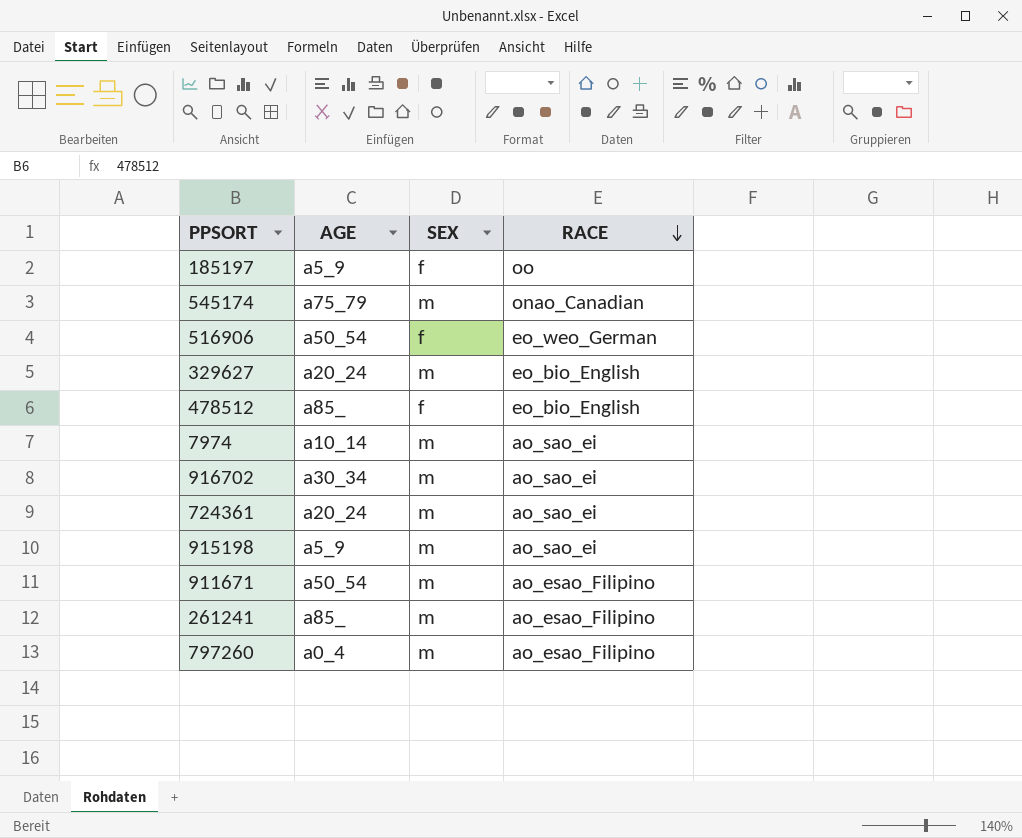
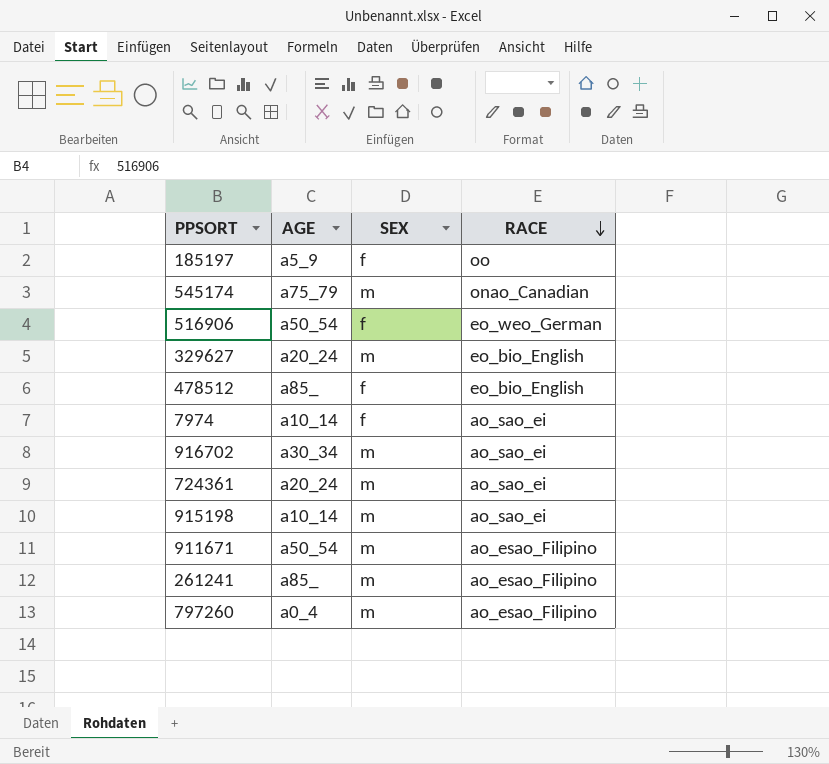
7974 | SEX: m -> f
915198 | AGE: a5_9 -> a10_14

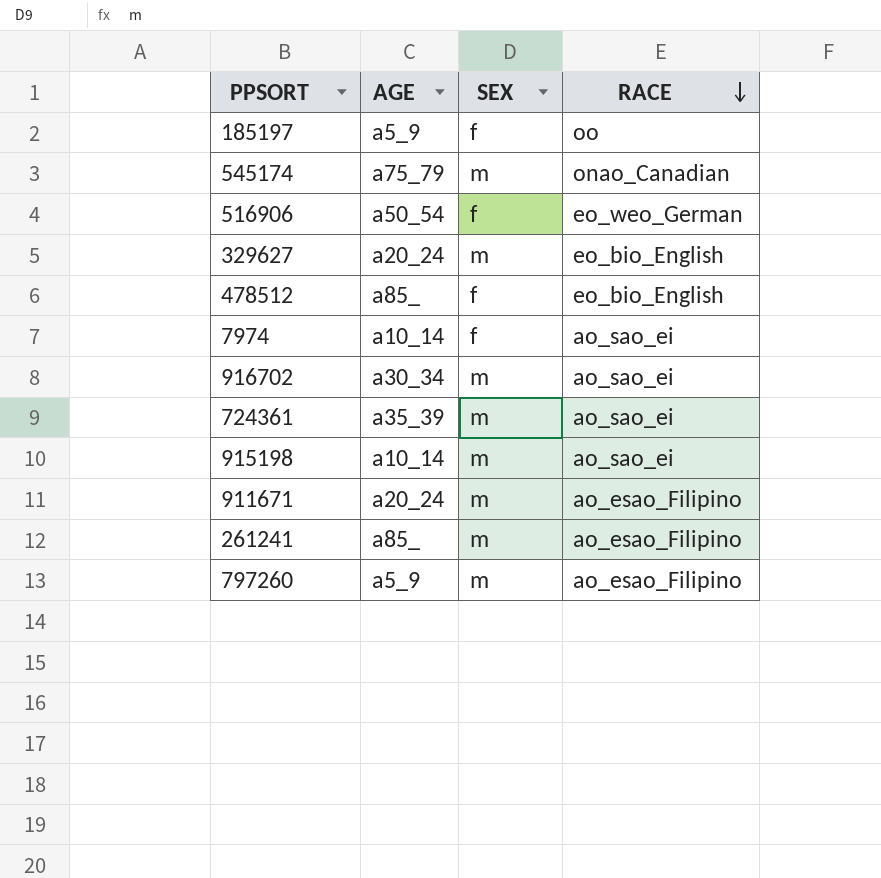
724361 | AGE: a20_24 -> a35_39
911671 | AGE: a50_54 -> a20_24
797260 | AGE: a0_4 -> a5_9

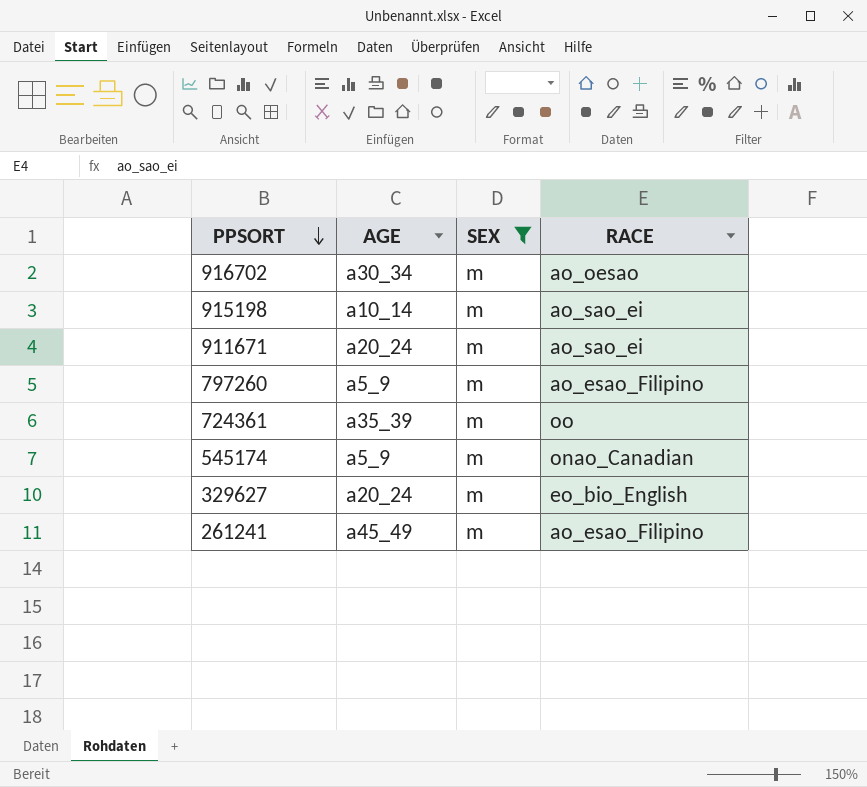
filter: none -> SEX = m
row order: RACE descending -> PPSORT descending
916702 | RACE: ao_sao_ei -> ao_oesao
911671 | RACE: ao_esao_Filipino -> ao_sao_ei
724361 | RACE: ao_sao_ei -> oo
545174 | AGE: a75_79 -> a5_9
261241 | AGE: a85_ -> a45_49

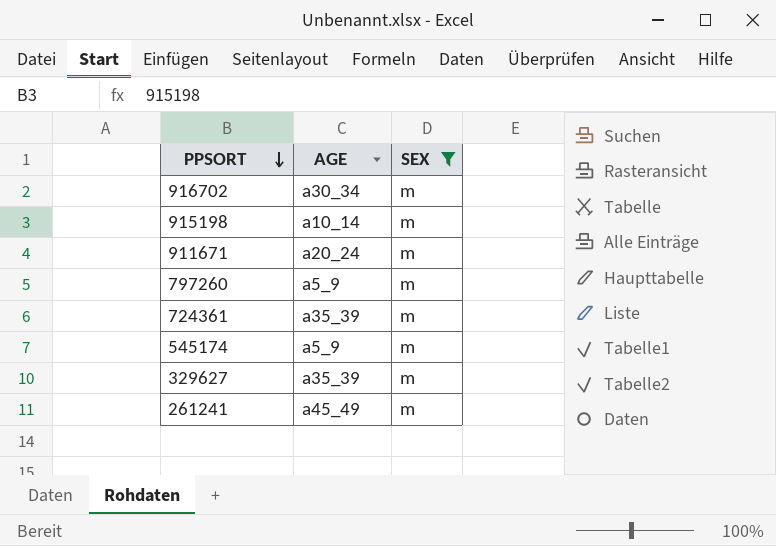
column RACE | position: 4 -> none
329627 | AGE: a20_24 -> a35_39

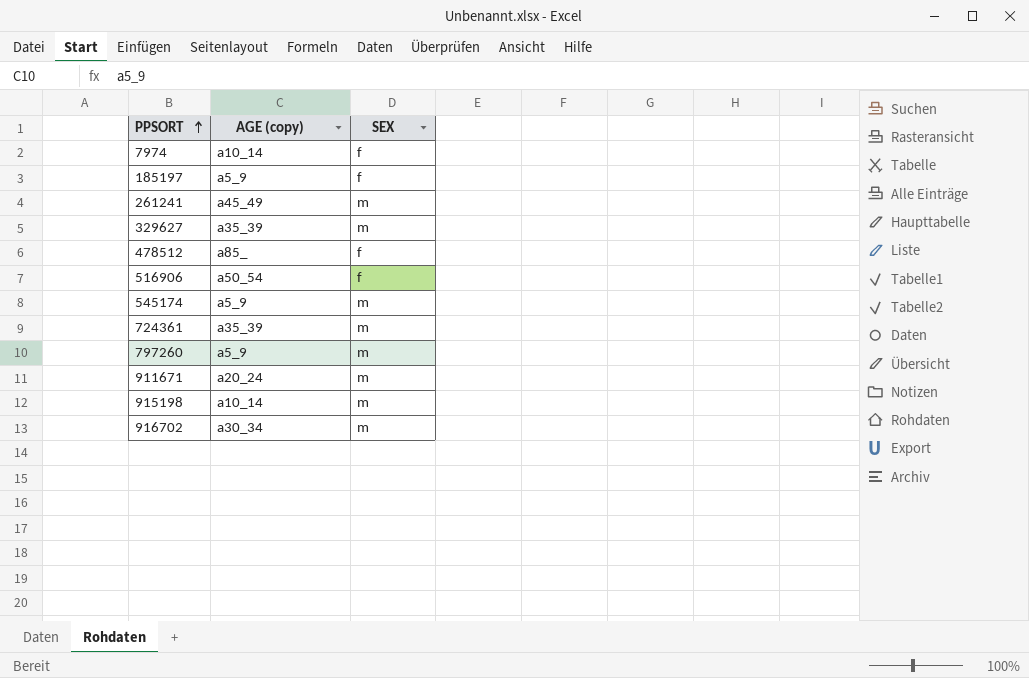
filter: SEX = m -> none
row order: PPSORT descending -> PPSORT ascending
column name: AGE -> AGE (copy)

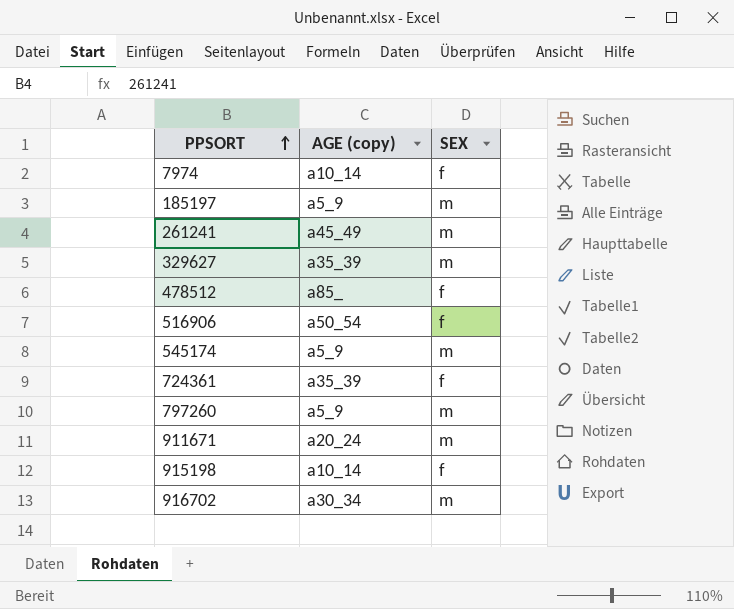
185197 | SEX: f -> m
724361 | SEX: m -> f
915198 | SEX: m -> f

